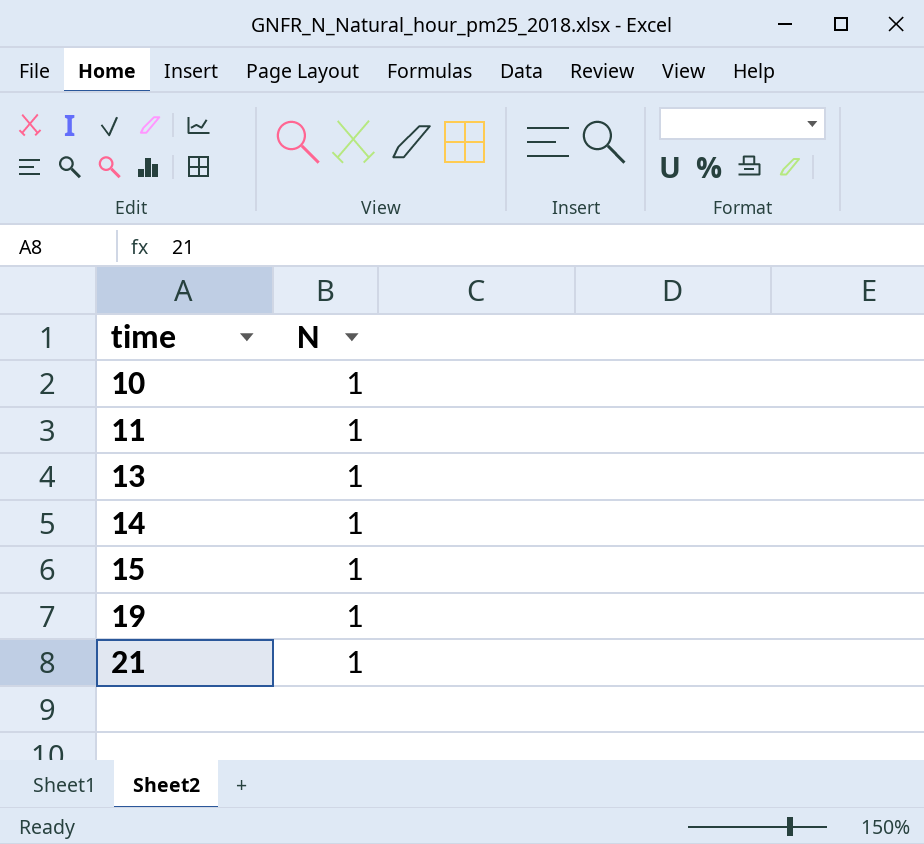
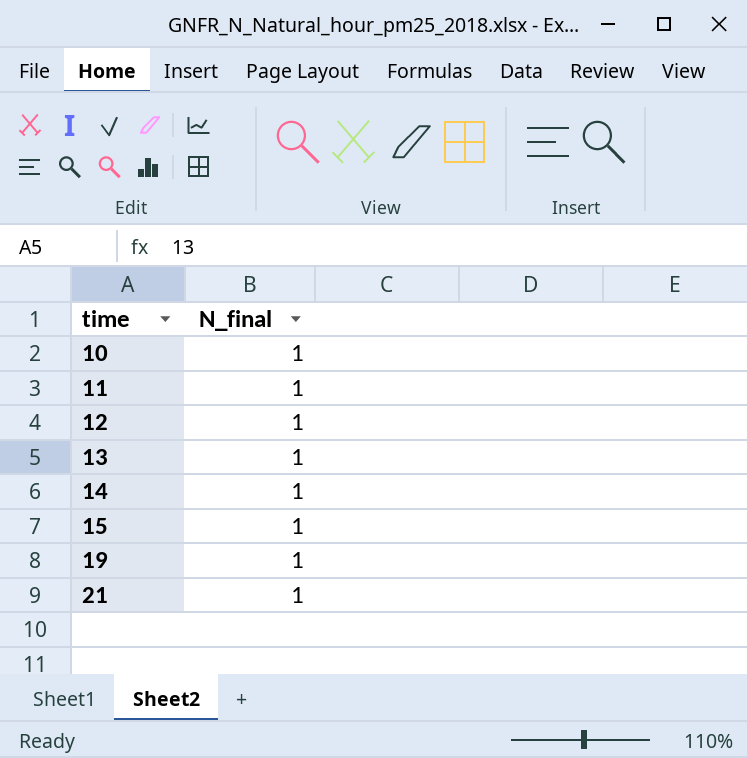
column name: N -> N_final
row 12: none -> 1

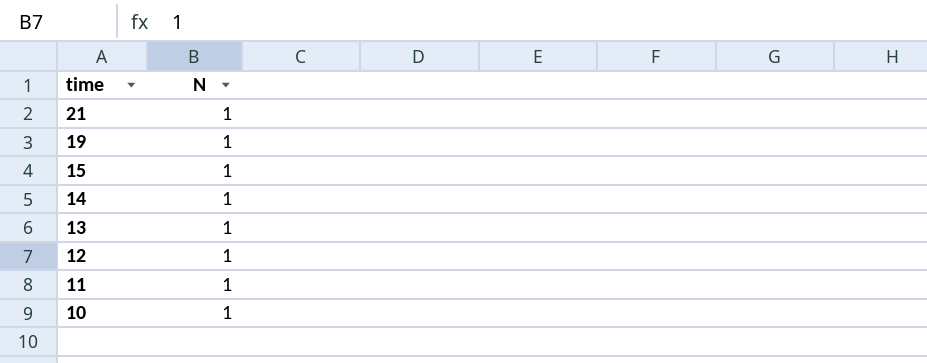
row order: time ascending -> time descending
column name: N_final -> N

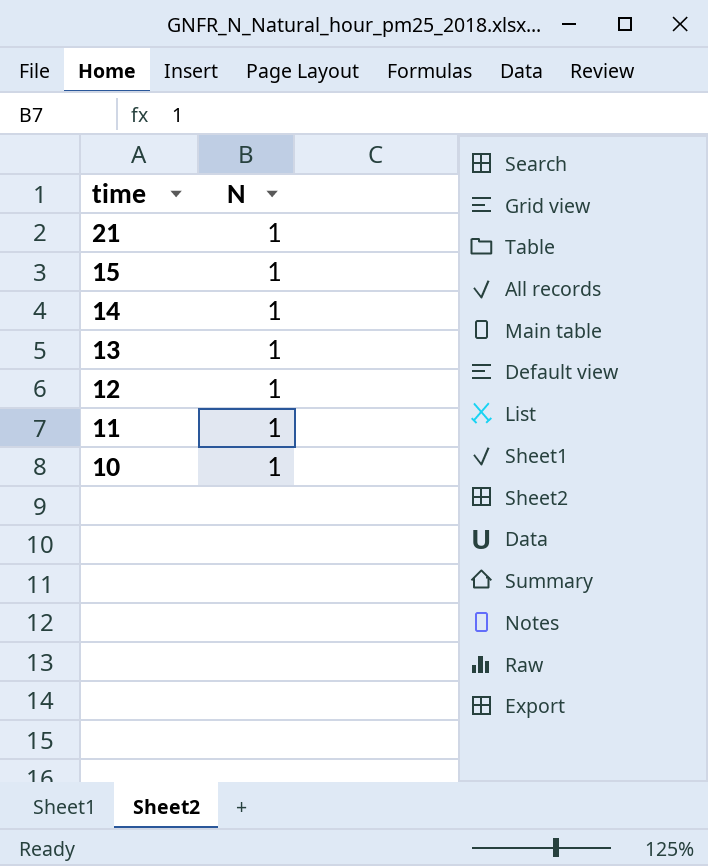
row 19: 1 -> none

